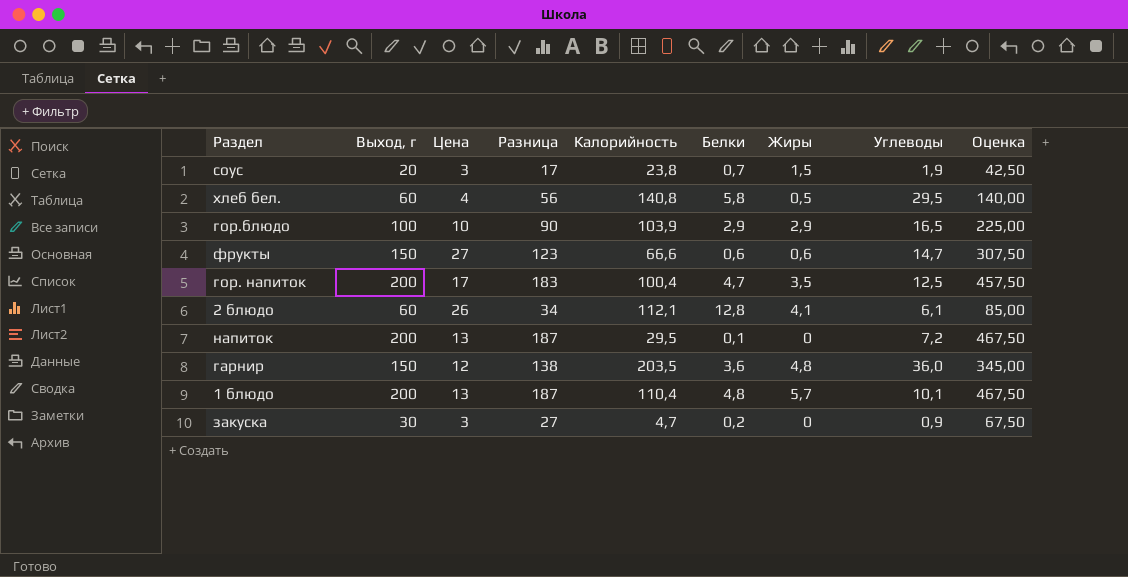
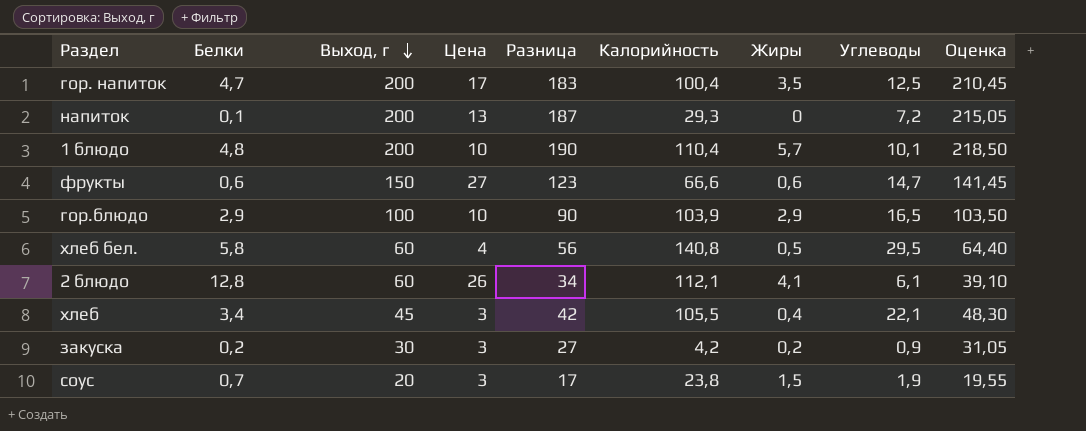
row order: none -> Выход, г descending
column Белки | position: 6 -> 2
column Оценка | formula: [Разница] * 2,5 -> [Разница] * 1,15
row гарнир: 150 | 12 | 138 | 203,5 | 3,6 | 4,8 | 36,0 | 345,00 -> none
напиток | Калорийность: 29,5 -> 29,3
1 блюдо | Цена: 13 -> 10
1 блюдо | Разница: 187 -> 190
row хлеб: none -> 3,4 | 45 | 3 | 42 | 105,5 | 0,4 | 22,1 | 48,30
закуска | Калорийность: 4,7 -> 4,2
закуска | Жиры: 0 -> 0,2

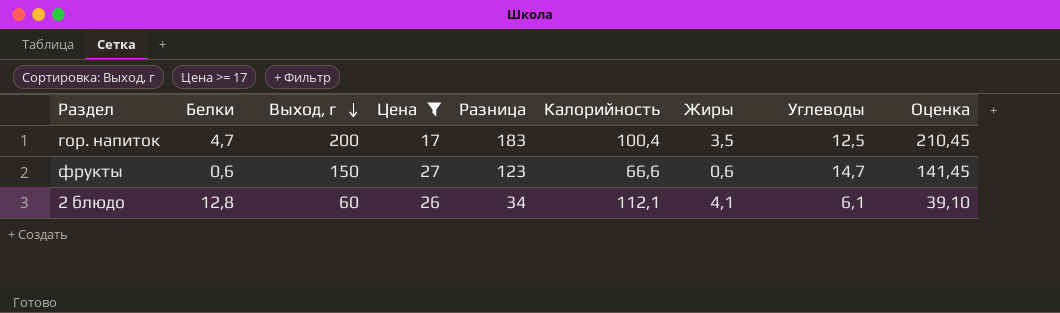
filter: none -> Цена >= 17

